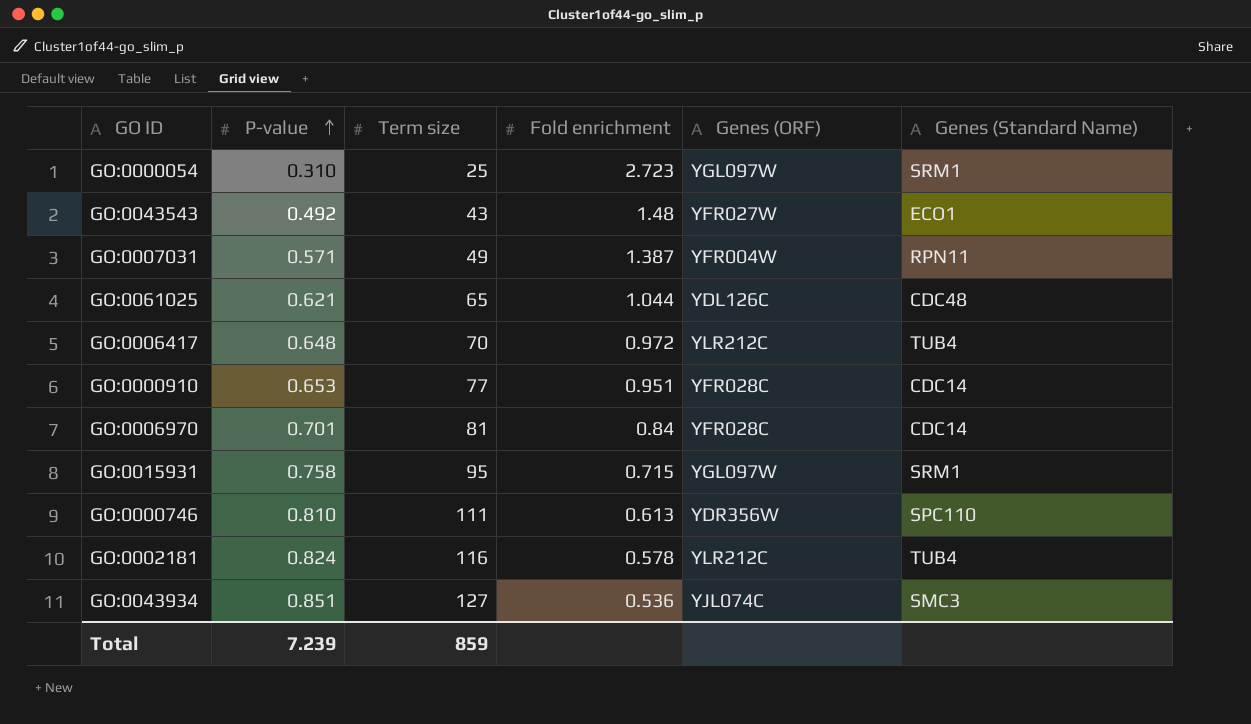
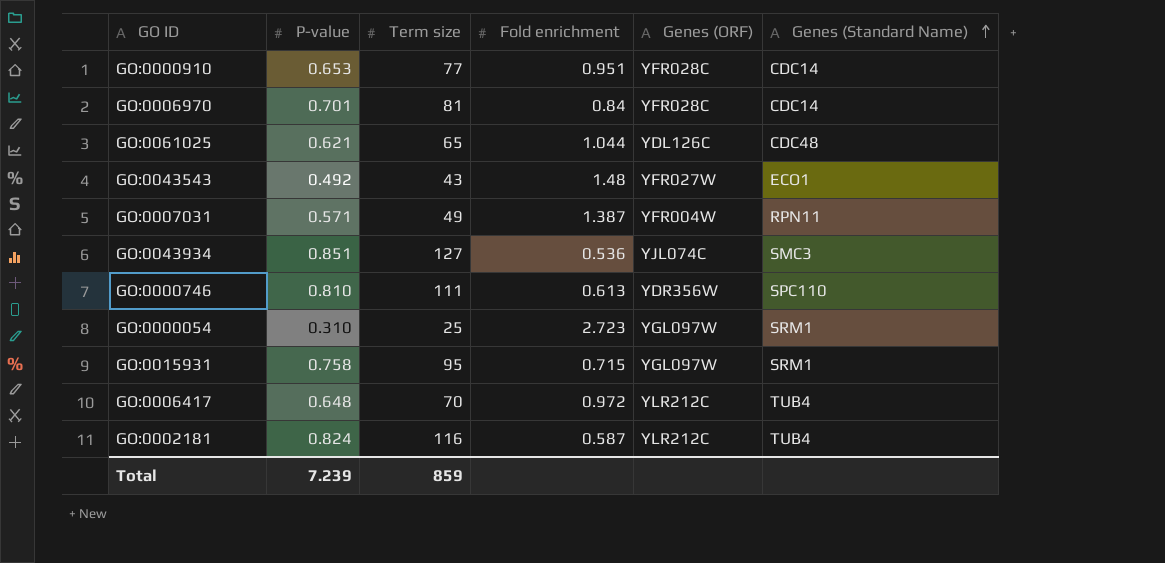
row order: P-value ascending -> Genes (Standard Name) ascending
GO:0002181 | Fold enrichment: 0.578 -> 0.587

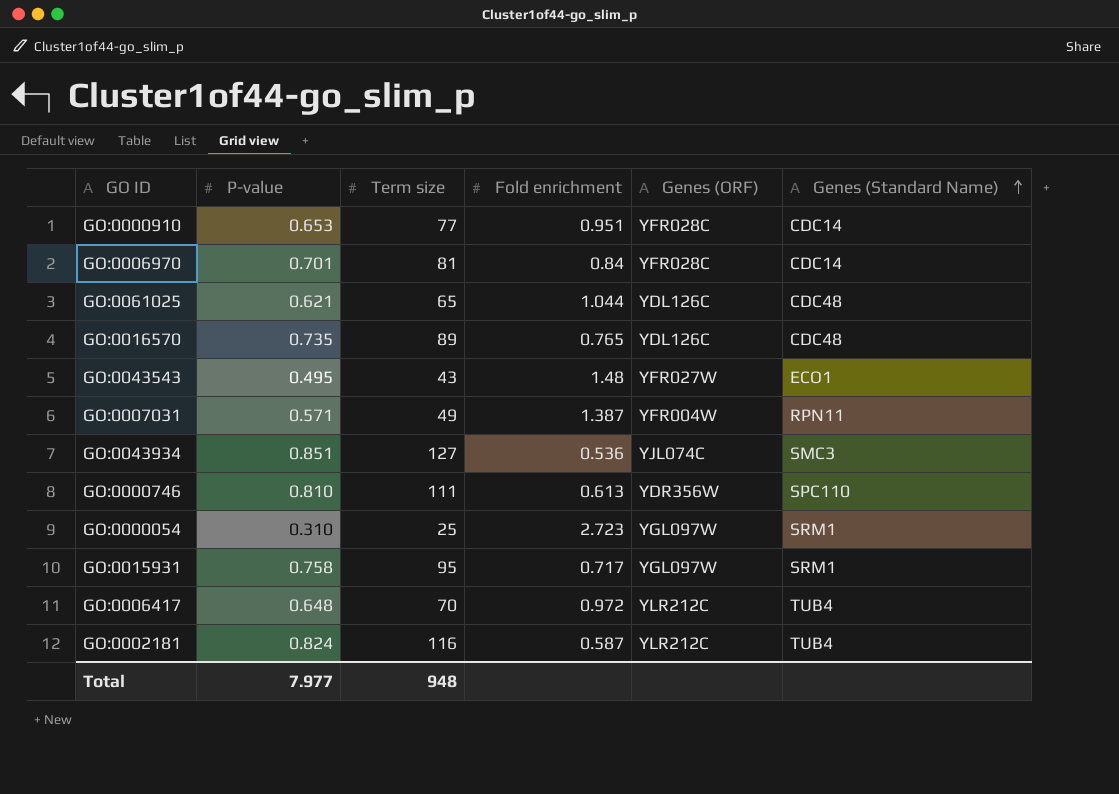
row GO:0016570: none -> 0.735 | 89 | 0.765 | YDL126C | CDC48
GO:0043543 | P-value: 0.492 -> 0.495
GO:0015931 | Fold enrichment: 0.715 -> 0.717
Total | P-value: 7.239 -> 7.977
Total | Term size: 859 -> 948

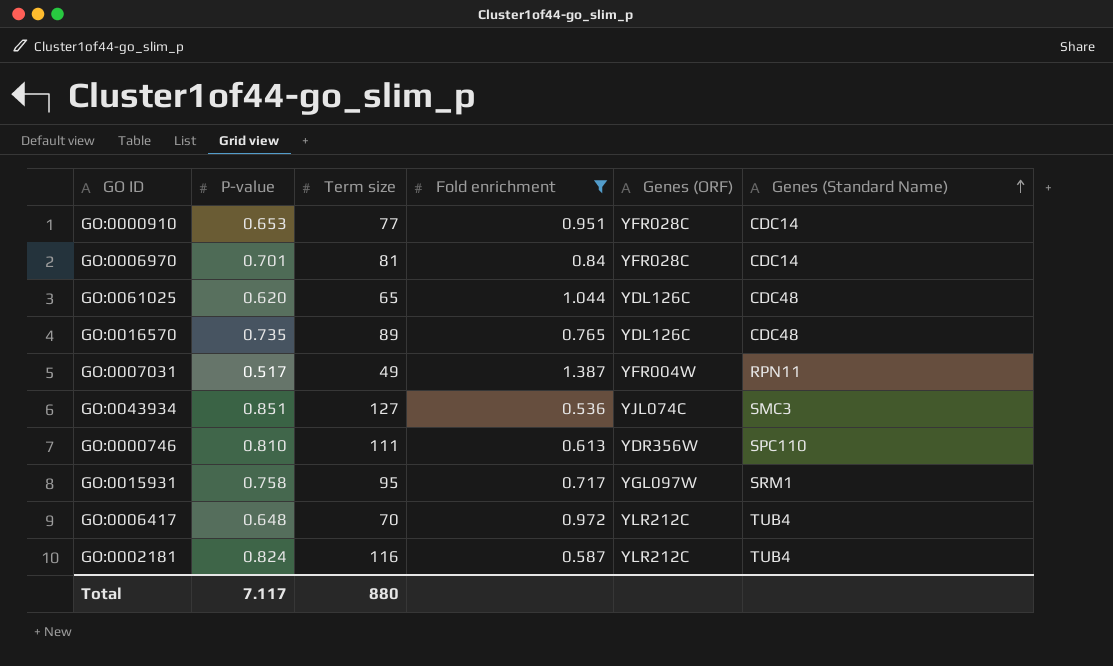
filter: none -> Fold enrichment <= 1.387
GO:0061025 | P-value: 0.621 -> 0.620
GO:0007031 | P-value: 0.571 -> 0.517
Total | P-value: 7.977 -> 7.117
Total | Term size: 948 -> 880

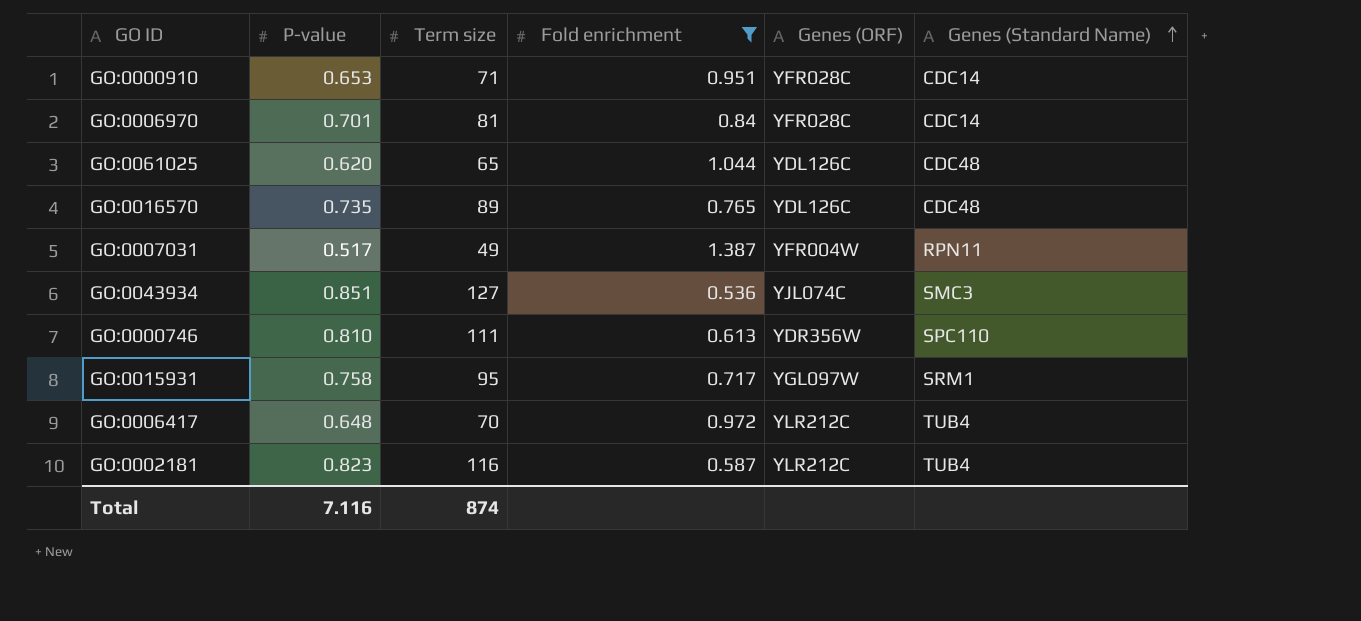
GO:0000910 | Term size: 77 -> 71
GO:0002181 | P-value: 0.824 -> 0.823
Total | P-value: 7.117 -> 7.116
Total | Term size: 880 -> 874

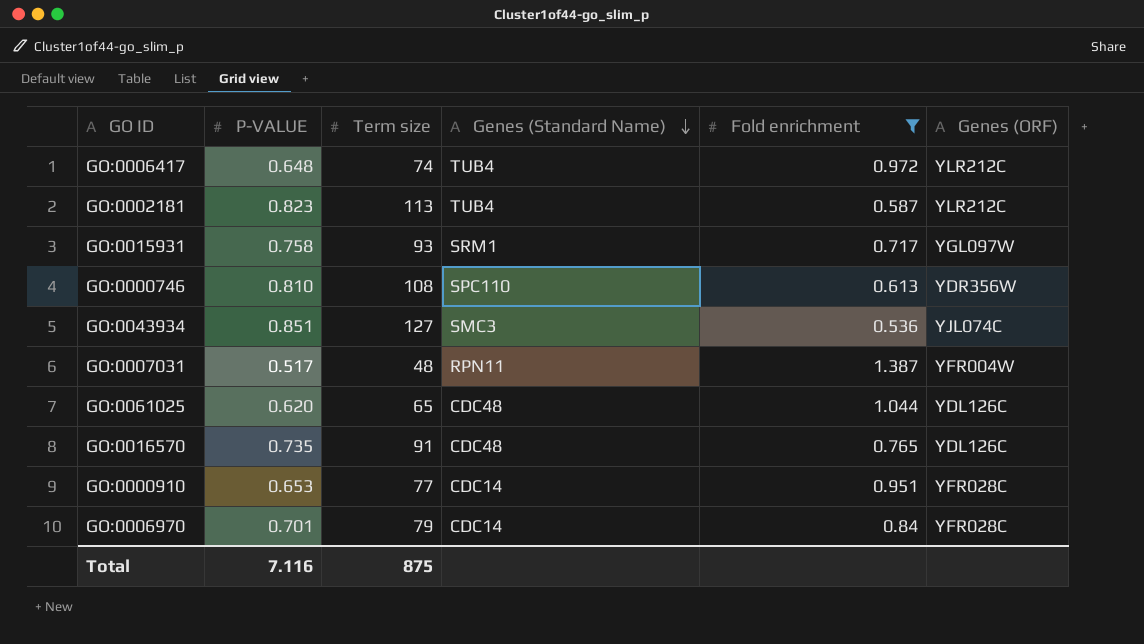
row order: Genes (Standard Name) ascending -> Genes (Standard Name) descending
column name: P-value -> P-VALUE
column Genes (Standard Name) | position: 6 -> 4
GO:0006417 | Term size: 70 -> 74
GO:0002181 | Term size: 116 -> 113
GO:0015931 | Term size: 95 -> 93
GO:0000746 | Term size: 111 -> 108
GO:0007031 | Term size: 49 -> 48
GO:0016570 | Term size: 89 -> 91
GO:0000910 | Term size: 71 -> 77
GO:0006970 | Term size: 81 -> 79
Total | Term size: 874 -> 875

